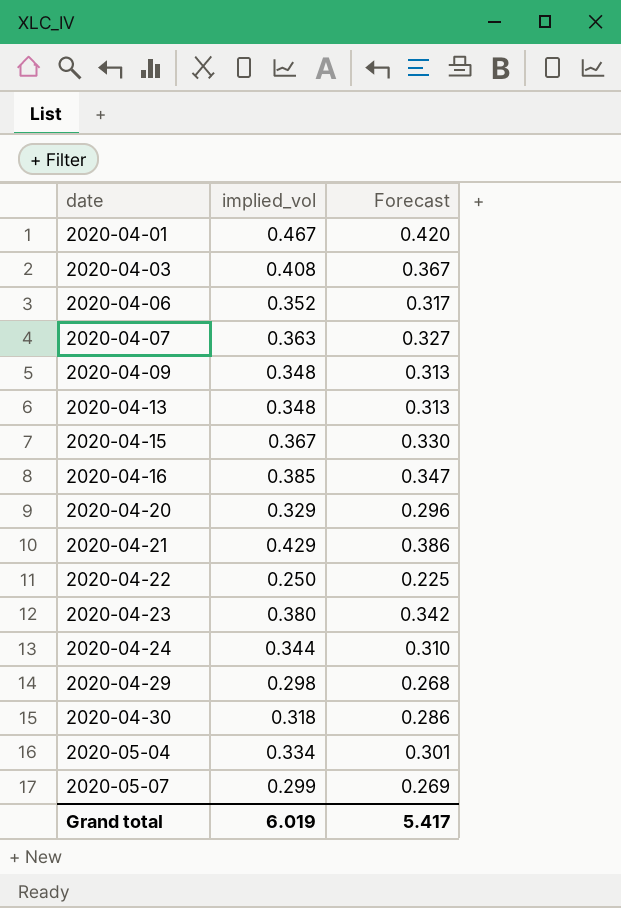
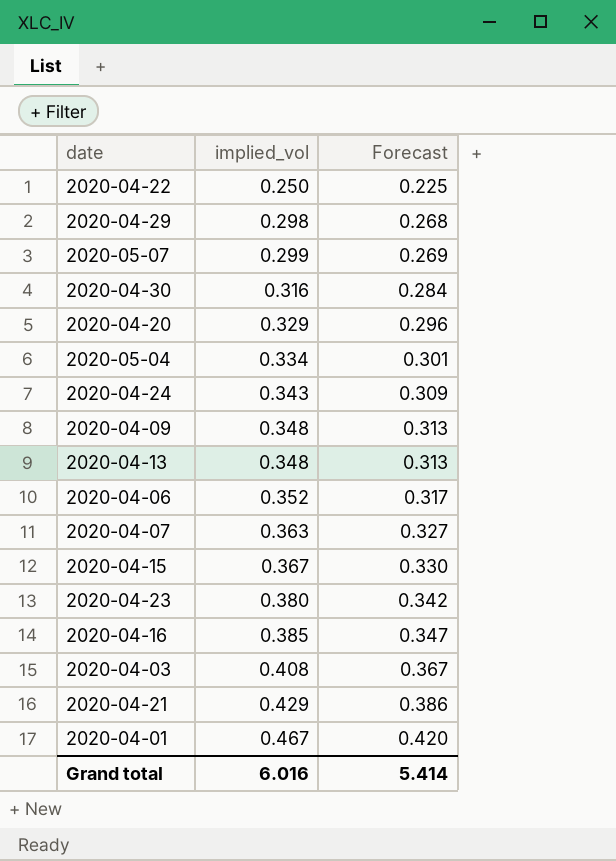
row order: date ascending -> implied_vol ascending
2020-04-30 | implied_vol: 0.318 -> 0.316
2020-04-30 | Forecast: 0.286 -> 0.284
2020-04-24 | implied_vol: 0.344 -> 0.343
2020-04-24 | Forecast: 0.310 -> 0.309
Grand total | implied_vol: 6.019 -> 6.016
Grand total | Forecast: 5.417 -> 5.414

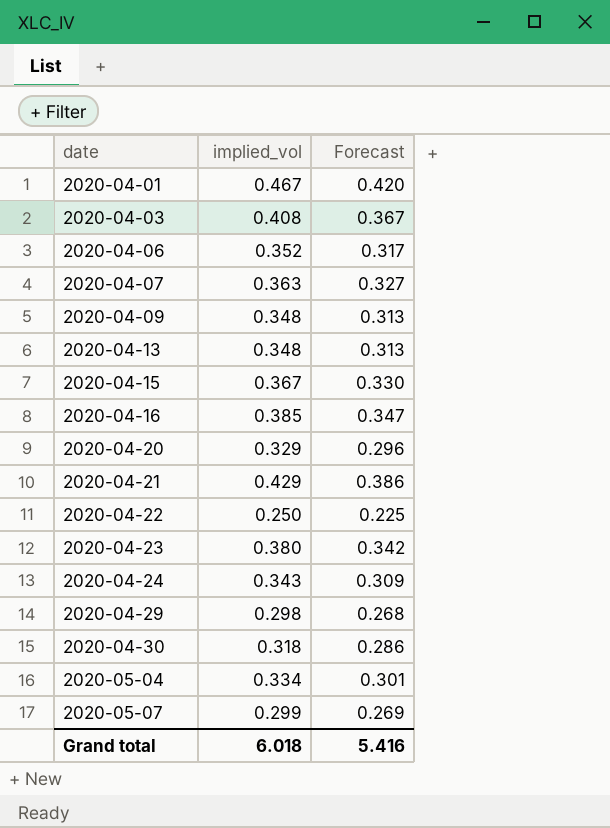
row order: implied_vol ascending -> date ascending
2020-04-30 | implied_vol: 0.316 -> 0.318
2020-04-30 | Forecast: 0.284 -> 0.286
Grand total | implied_vol: 6.016 -> 6.018
Grand total | Forecast: 5.414 -> 5.416

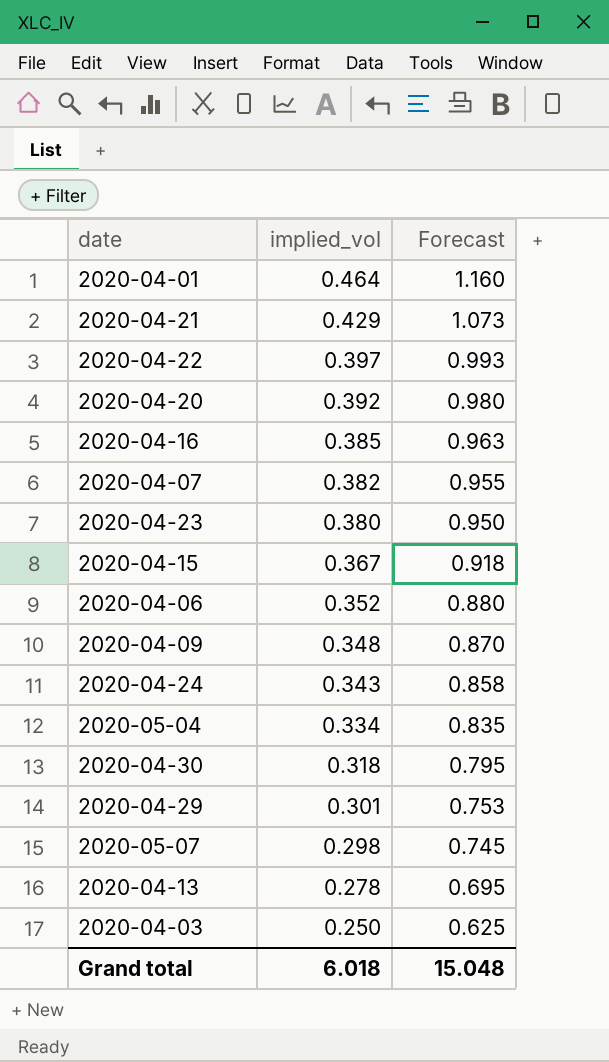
row order: date ascending -> implied_vol descending
column Forecast | formula: [implied_vol] * 0.9 -> [implied_vol] * 2.5
2020-04-01 | implied_vol: 0.467 -> 0.464
2020-04-22 | implied_vol: 0.250 -> 0.397
2020-04-20 | implied_vol: 0.329 -> 0.392
2020-04-07 | implied_vol: 0.363 -> 0.382
2020-04-29 | implied_vol: 0.298 -> 0.301
2020-05-07 | implied_vol: 0.299 -> 0.298
2020-04-13 | implied_vol: 0.348 -> 0.278
2020-04-03 | implied_vol: 0.408 -> 0.250
Grand total | Forecast: 5.416 -> 15.048

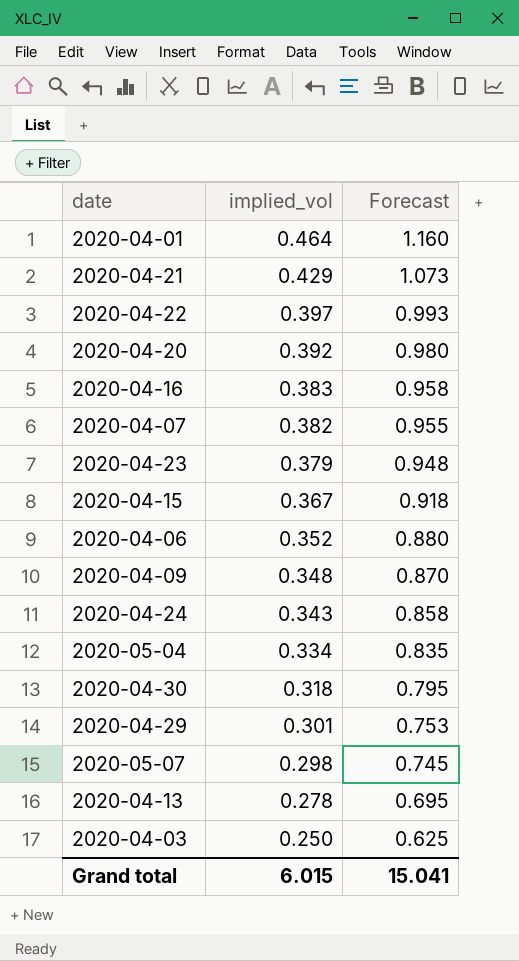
2020-04-16 | implied_vol: 0.385 -> 0.383
2020-04-16 | Forecast: 0.963 -> 0.958
2020-04-23 | implied_vol: 0.380 -> 0.379
2020-04-23 | Forecast: 0.950 -> 0.948
Grand total | implied_vol: 6.018 -> 6.015
Grand total | Forecast: 15.048 -> 15.041

